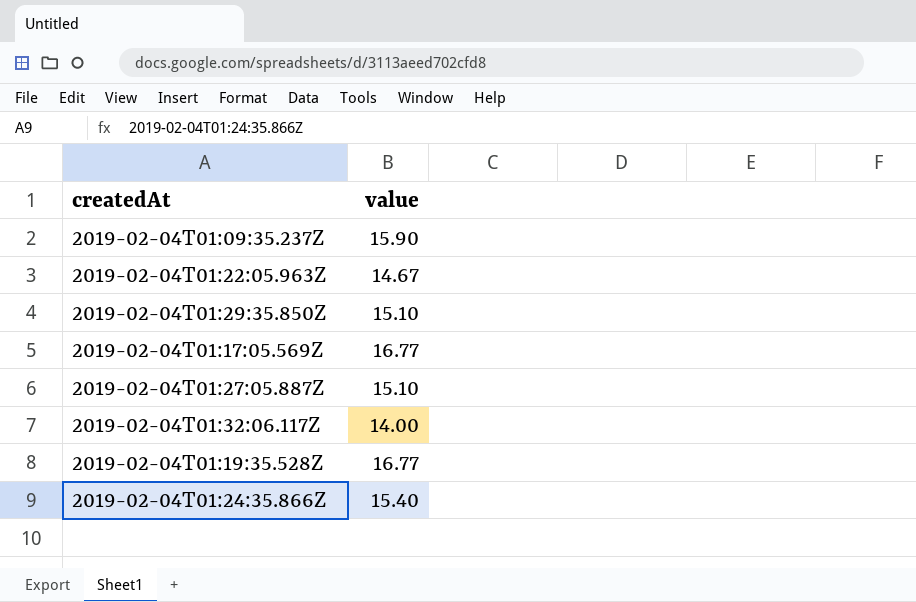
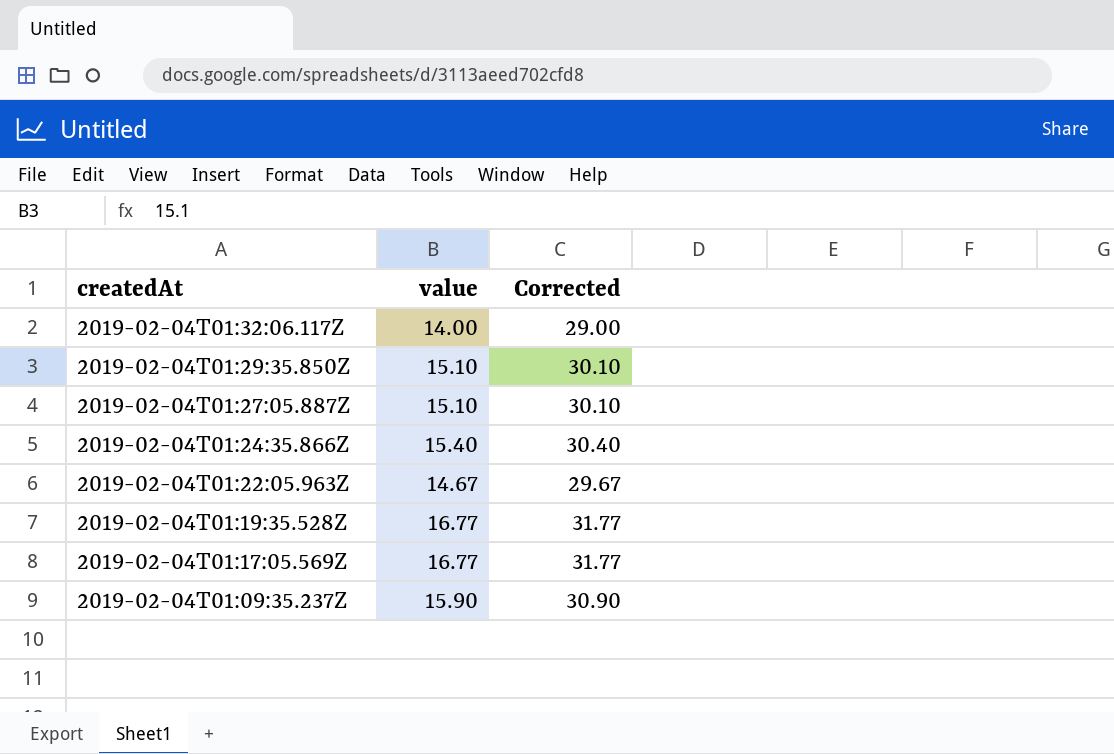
row order: none -> createdAt descending
column Corrected | formula: none -> [value] + 15

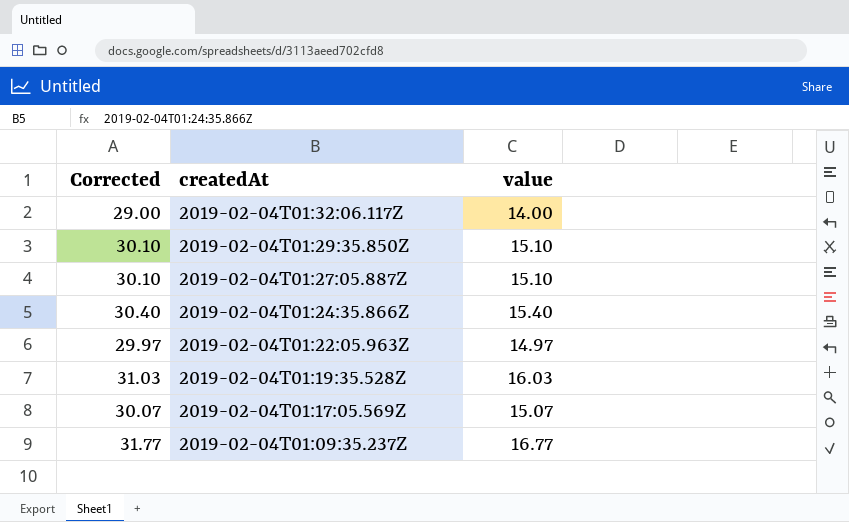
column Corrected | position: 3 -> 1
2019-02-04T01:22:05.963Z | Corrected: 29.67 -> 29.97
2019-02-04T01:22:05.963Z | value: 14.67 -> 14.97
2019-02-04T01:19:35.528Z | Corrected: 31.77 -> 31.03
2019-02-04T01:19:35.528Z | value: 16.77 -> 16.03
2019-02-04T01:17:05.569Z | Corrected: 31.77 -> 30.07
2019-02-04T01:17:05.569Z | value: 16.77 -> 15.07
2019-02-04T01:09:35.237Z | Corrected: 30.90 -> 31.77
2019-02-04T01:09:35.237Z | value: 15.90 -> 16.77

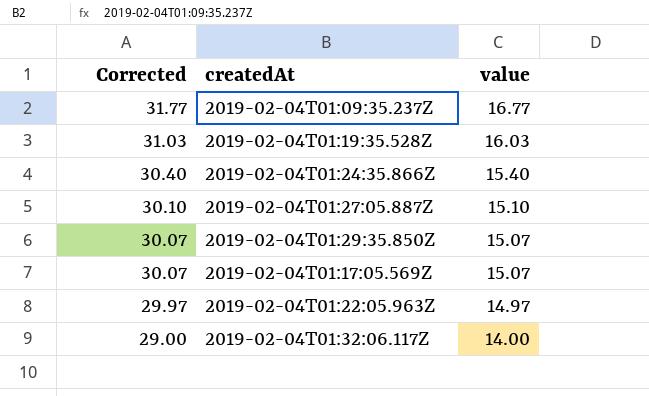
row order: createdAt descending -> Corrected descending
2019-02-04T01:29:35.850Z | Corrected: 30.10 -> 30.07
2019-02-04T01:29:35.850Z | value: 15.10 -> 15.07

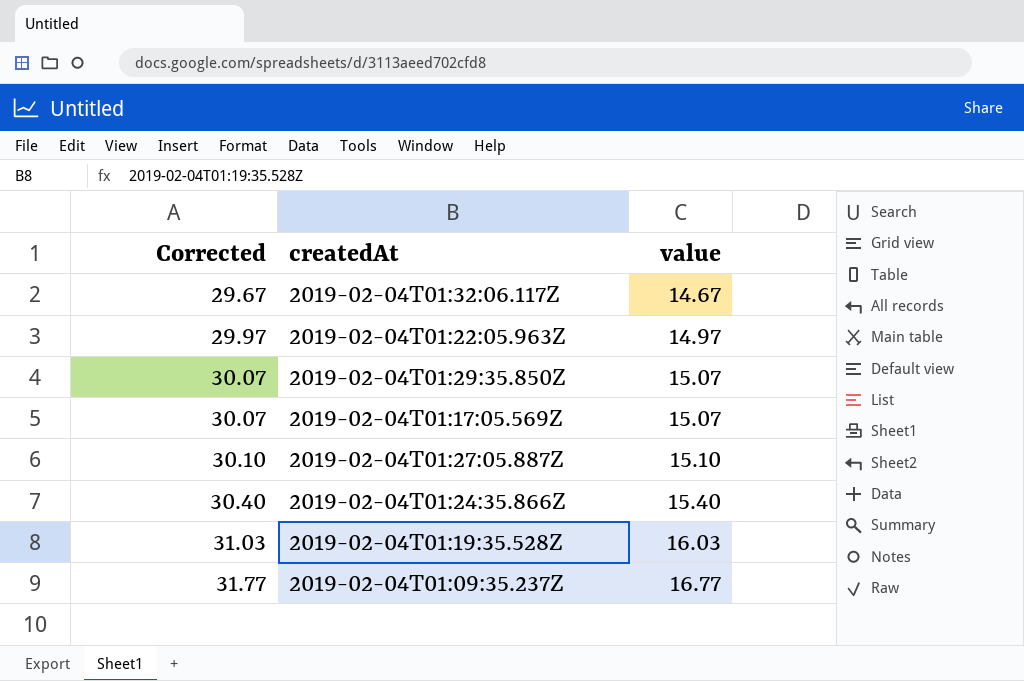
row order: Corrected descending -> Corrected ascending
2019-02-04T01:32:06.117Z | Corrected: 29.00 -> 29.67
2019-02-04T01:32:06.117Z | value: 14.00 -> 14.67

